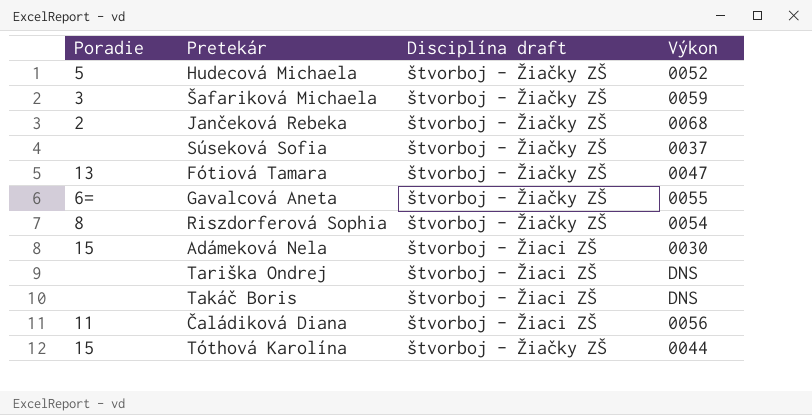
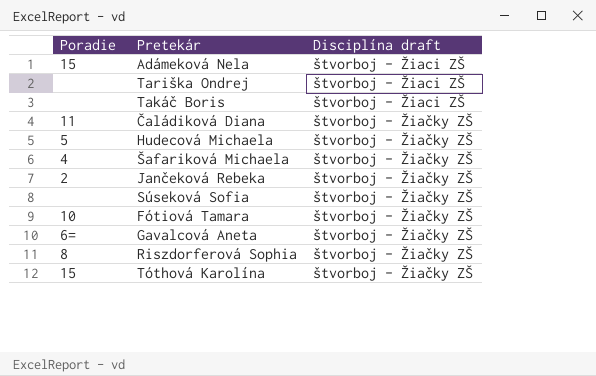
row order: none -> Disciplína draft ascending
column Výkon | position: 4 -> none
Čaládiková Diana | Disciplína draft: štvorboj - Žiaci ZŠ -> štvorboj - Žiačky ZŠ
Šafariková Michaela | Poradie: 3 -> 4
Fótiová Tamara | Poradie: 13 -> 10

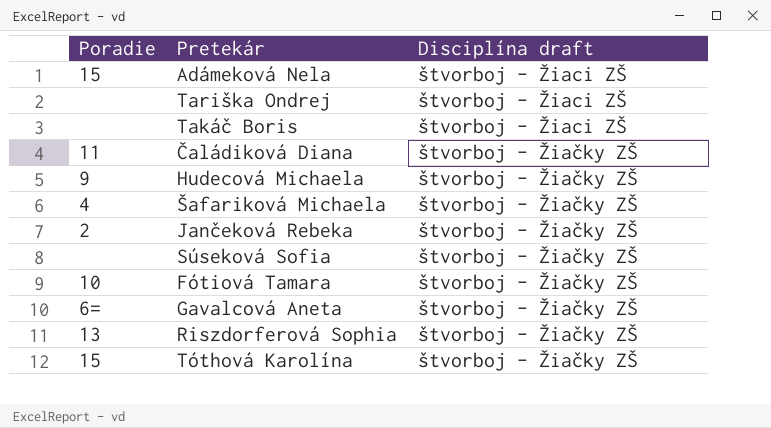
Hudecová Michaela | Poradie: 5 -> 9
Riszdorferová Sophia | Poradie: 8 -> 13

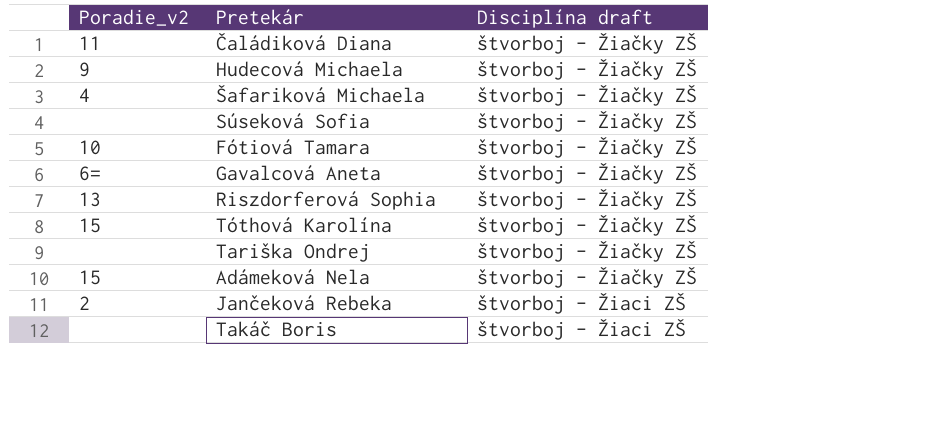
row order: Disciplína draft ascending -> Disciplína draft descending
column name: Poradie -> Poradie_v2
Tariška Ondrej | Disciplína draft: štvorboj - Žiaci ZŠ -> štvorboj - Žiačky ZŠ
Adámeková Nela | Disciplína draft: štvorboj - Žiaci ZŠ -> štvorboj - Žiačky ZŠ
Jančeková Rebeka | Disciplína draft: štvorboj - Žiačky ZŠ -> štvorboj - Žiaci ZŠ

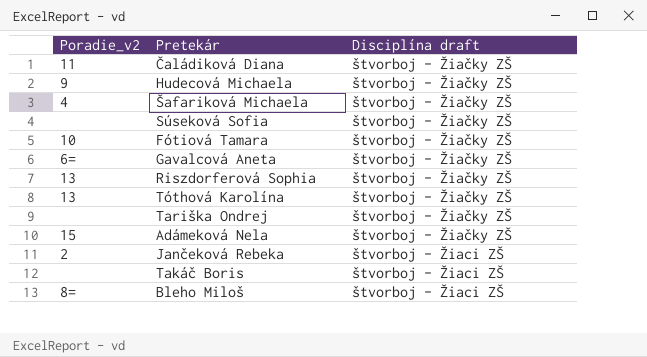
Tóthová Karolína | Poradie_v2: 15 -> 13
row Bleho Miloš: none -> 8= | štvorboj - Žiaci ZŠ

